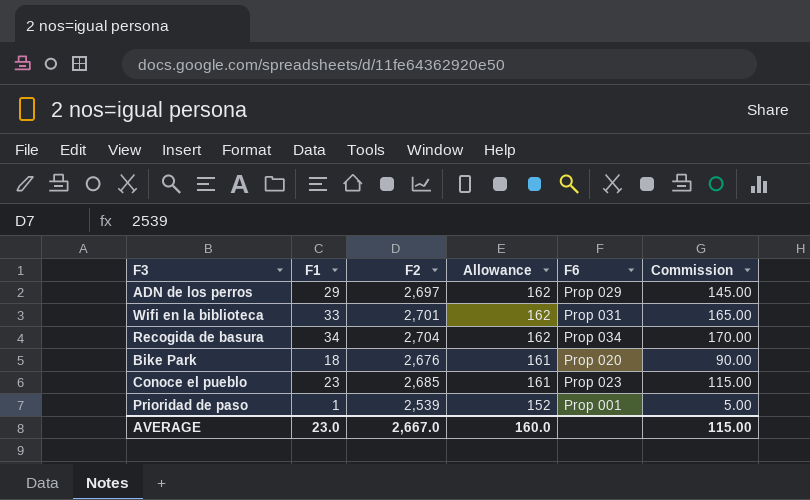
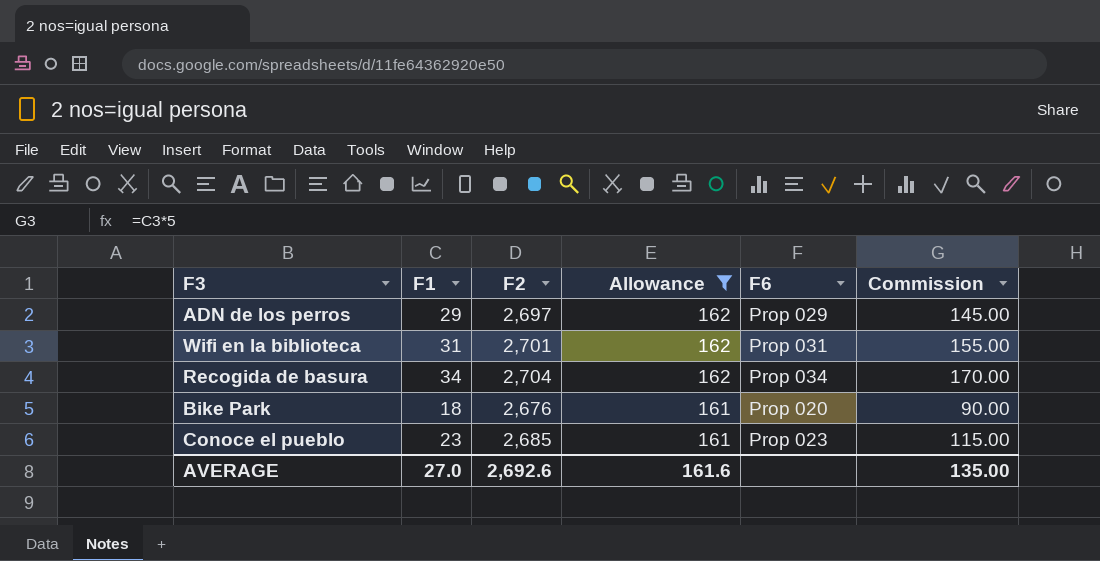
filter: none -> Allowance != 152
Wifi en la biblioteca | F1: 33 -> 31
Wifi en la biblioteca | Commission: 165.00 -> 155.00
AVERAGE | F1: 23.0 -> 27.0
AVERAGE | F2: 2,667.0 -> 2,692.6
AVERAGE | Allowance: 160.0 -> 161.6
AVERAGE | Commission: 115.00 -> 135.00

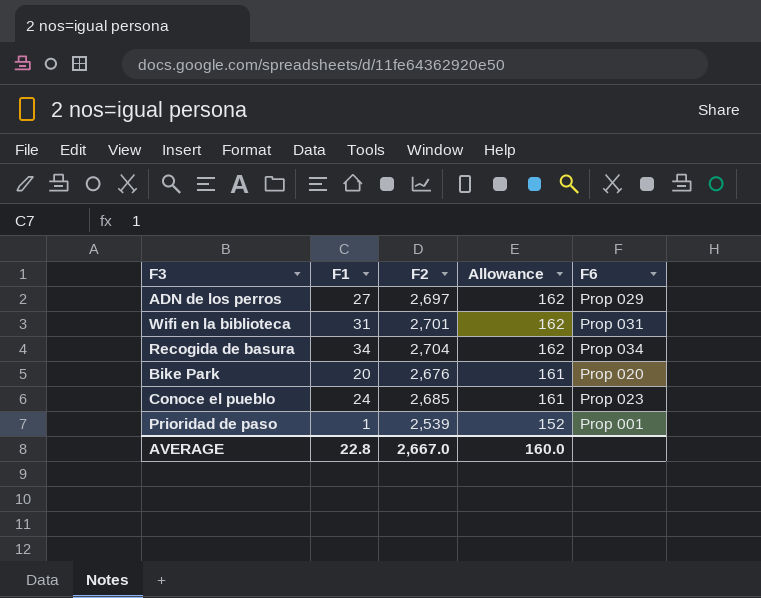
filter: Allowance != 152 -> none
column Commission | formula: [F1] * 5 -> none
ADN de los perros | F1: 29 -> 27
Bike Park | F1: 18 -> 20
Conoce el pueblo | F1: 23 -> 24
AVERAGE | F1: 27.0 -> 22.8
AVERAGE | F2: 2,692.6 -> 2,667.0
AVERAGE | Allowance: 161.6 -> 160.0

